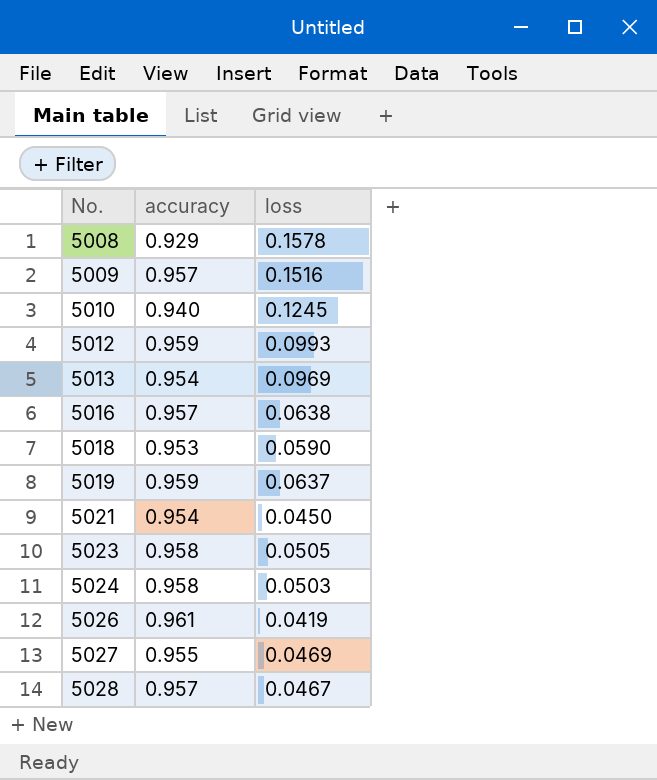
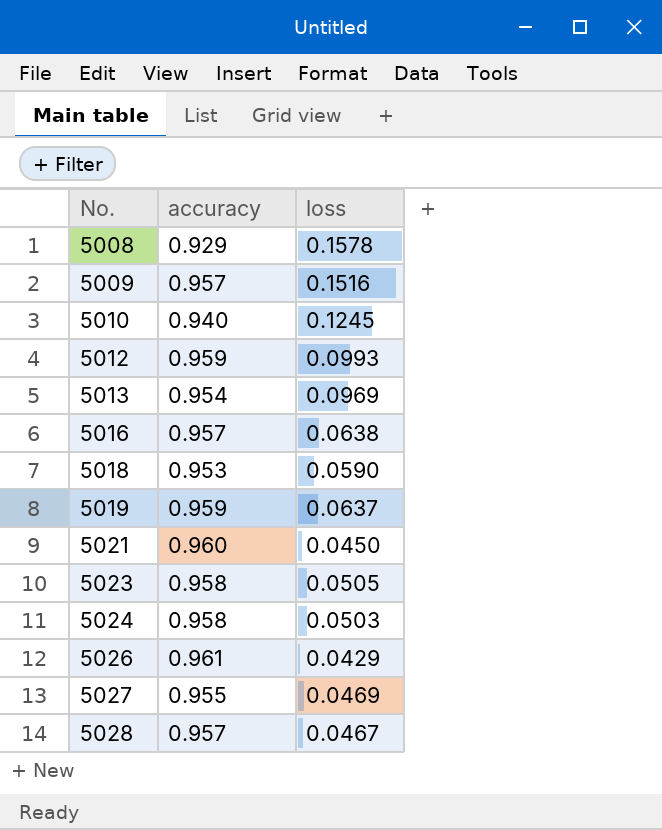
5021 | accuracy: 0.954 -> 0.960
5026 | loss: 0.0419 -> 0.0429

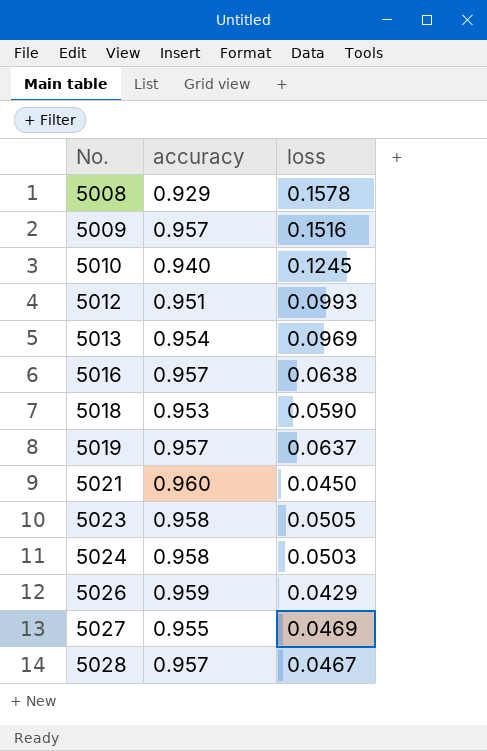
5012 | accuracy: 0.959 -> 0.951
5019 | accuracy: 0.959 -> 0.957
5026 | accuracy: 0.961 -> 0.959

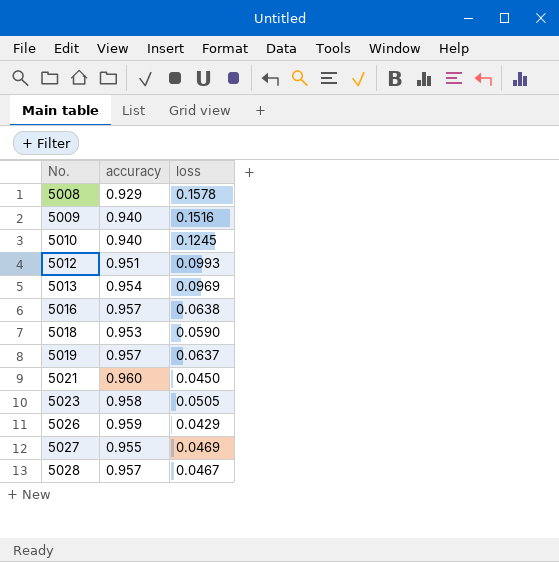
row 5024: 0.958 | 0.0503 -> none
5009 | accuracy: 0.957 -> 0.940

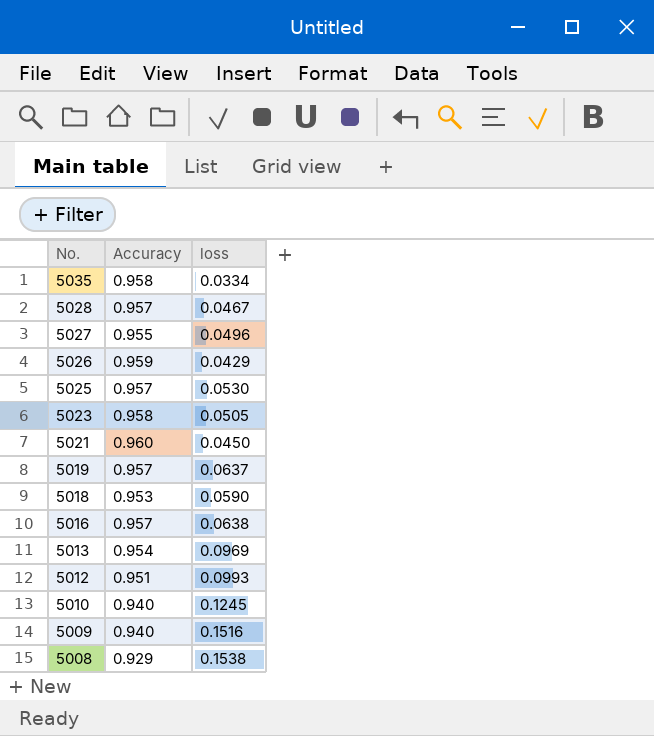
row order: No. ascending -> No. descending
column name: accuracy -> Accuracy
row 5035: none -> 0.958 | 0.0334
5027 | loss: 0.0469 -> 0.0496
row 5025: none -> 0.957 | 0.0530
5008 | loss: 0.1578 -> 0.1538

